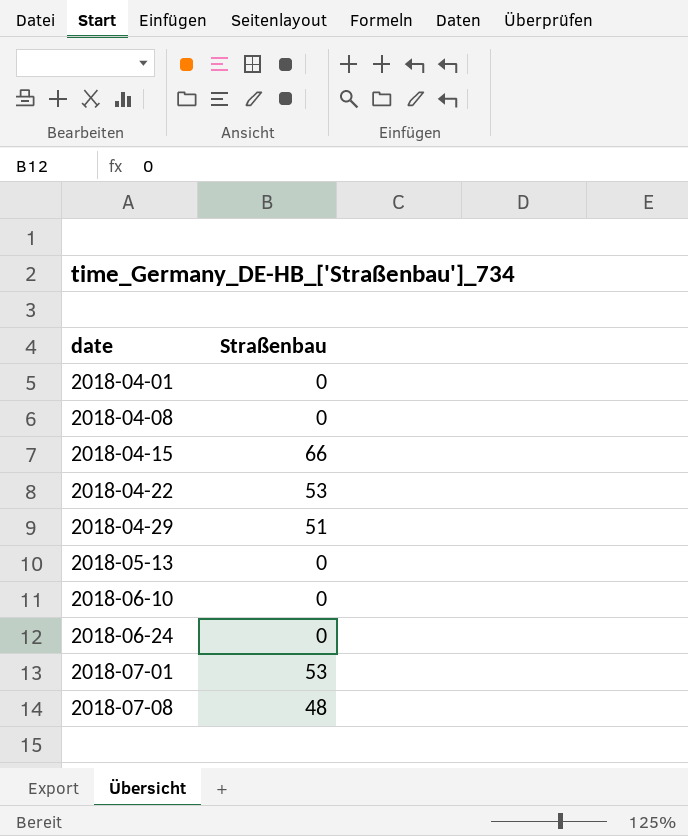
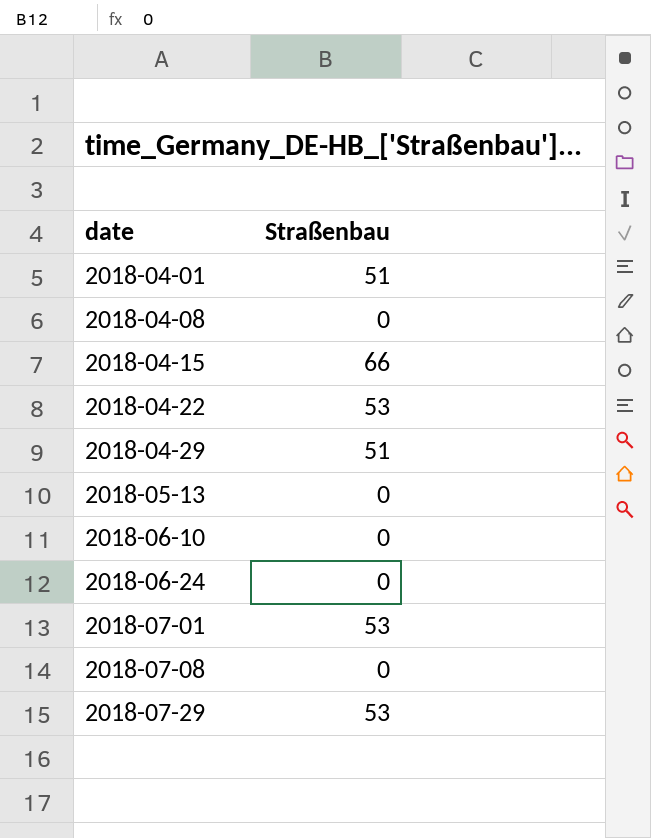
2018-04-01 | Straßenbau: 0 -> 51
2018-07-08 | Straßenbau: 48 -> 0
row 2018-07-29: none -> 53

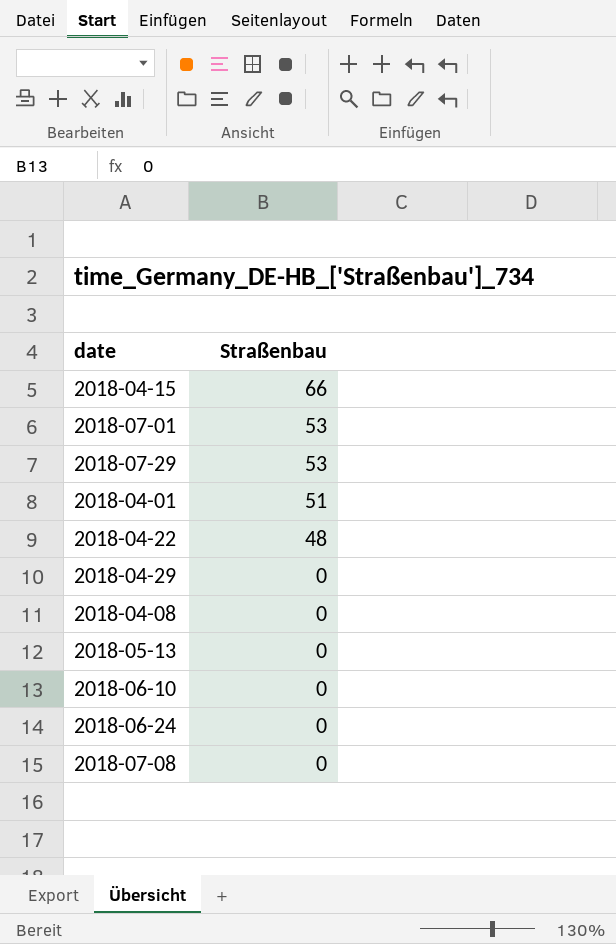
row order: date ascending -> Straßenbau descending
2018-04-22 | Straßenbau: 53 -> 48
2018-04-29 | Straßenbau: 51 -> 0

